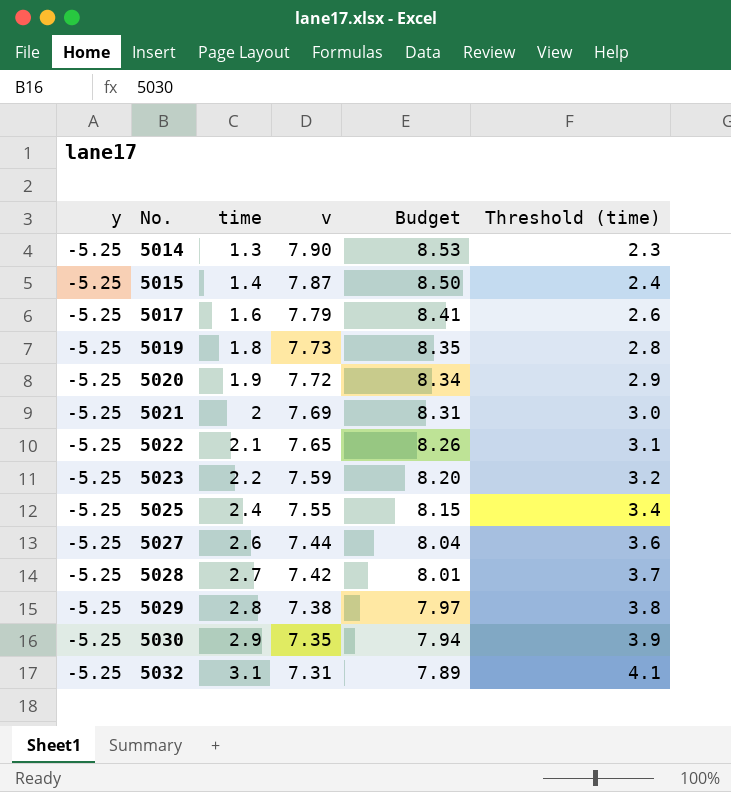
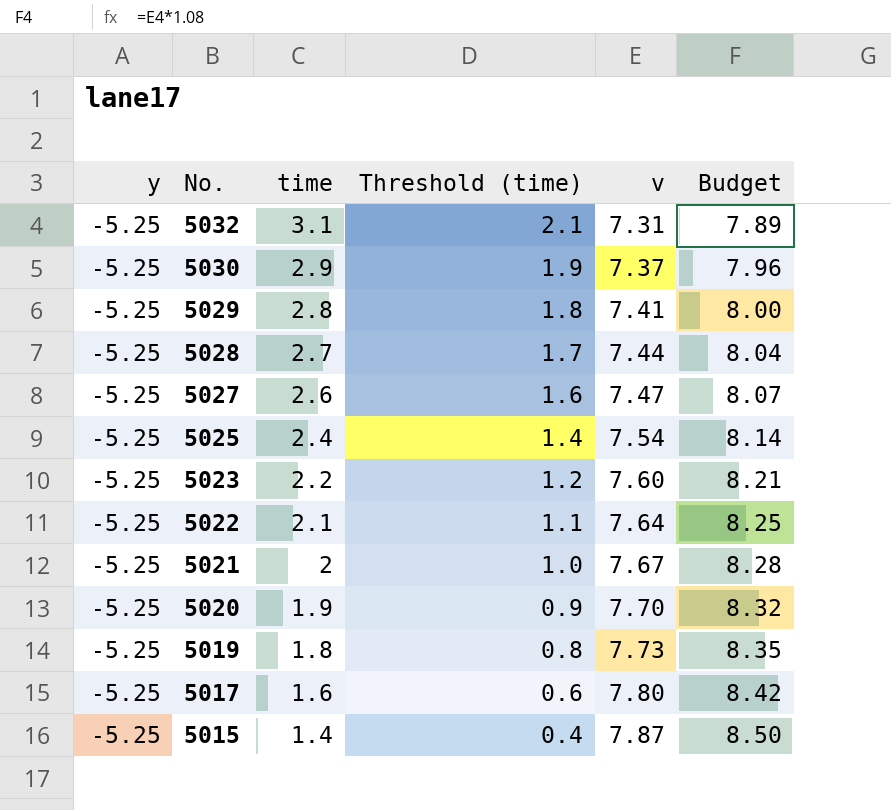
row order: No. ascending -> No. descending
column Threshold (time) | formula: [time] + 1 -> [time] - 1
column Threshold (time) | position: 6 -> 4
row 5014: -5.25 | 1.3 | 7.90 | 8.53 | 2.3 -> none
5030 | v: 7.35 -> 7.37
5030 | Budget: 7.94 -> 7.96
5029 | v: 7.38 -> 7.41
5029 | Budget: 7.97 -> 8.00
5028 | v: 7.42 -> 7.44
5028 | Budget: 8.01 -> 8.04
5027 | v: 7.44 -> 7.47
5027 | Budget: 8.04 -> 8.07
5025 | v: 7.55 -> 7.54
5025 | Budget: 8.15 -> 8.14
5023 | v: 7.59 -> 7.60
5023 | Budget: 8.20 -> 8.21
5022 | v: 7.65 -> 7.64
5022 | Budget: 8.26 -> 8.25
5021 | v: 7.69 -> 7.67
5021 | Budget: 8.31 -> 8.28
5020 | v: 7.72 -> 7.70
5020 | Budget: 8.34 -> 8.32
5017 | v: 7.79 -> 7.80
5017 | Budget: 8.41 -> 8.42

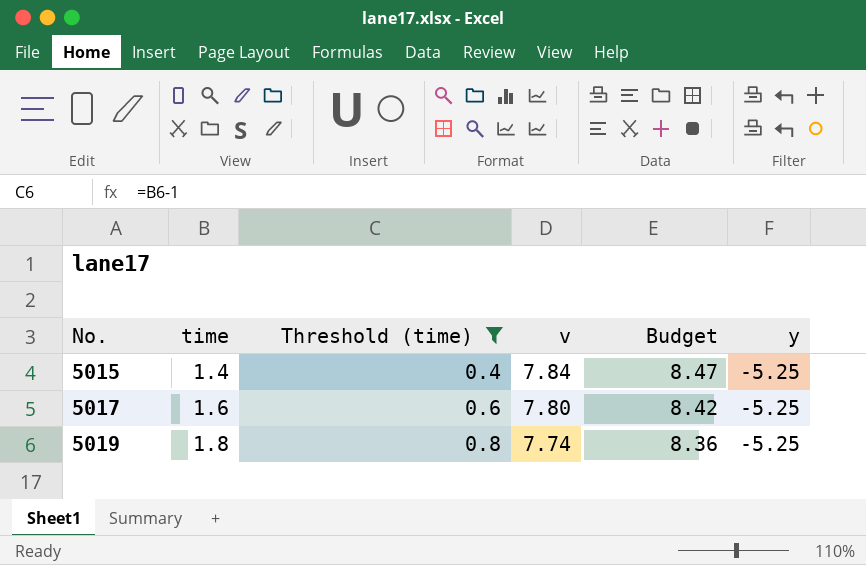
filter: none -> Threshold (time) <= 0.8
row order: No. descending -> No. ascending
column y | position: 1 -> 6
5015 | v: 7.87 -> 7.84
5015 | Budget: 8.50 -> 8.47
5019 | v: 7.73 -> 7.74
5019 | Budget: 8.35 -> 8.36

